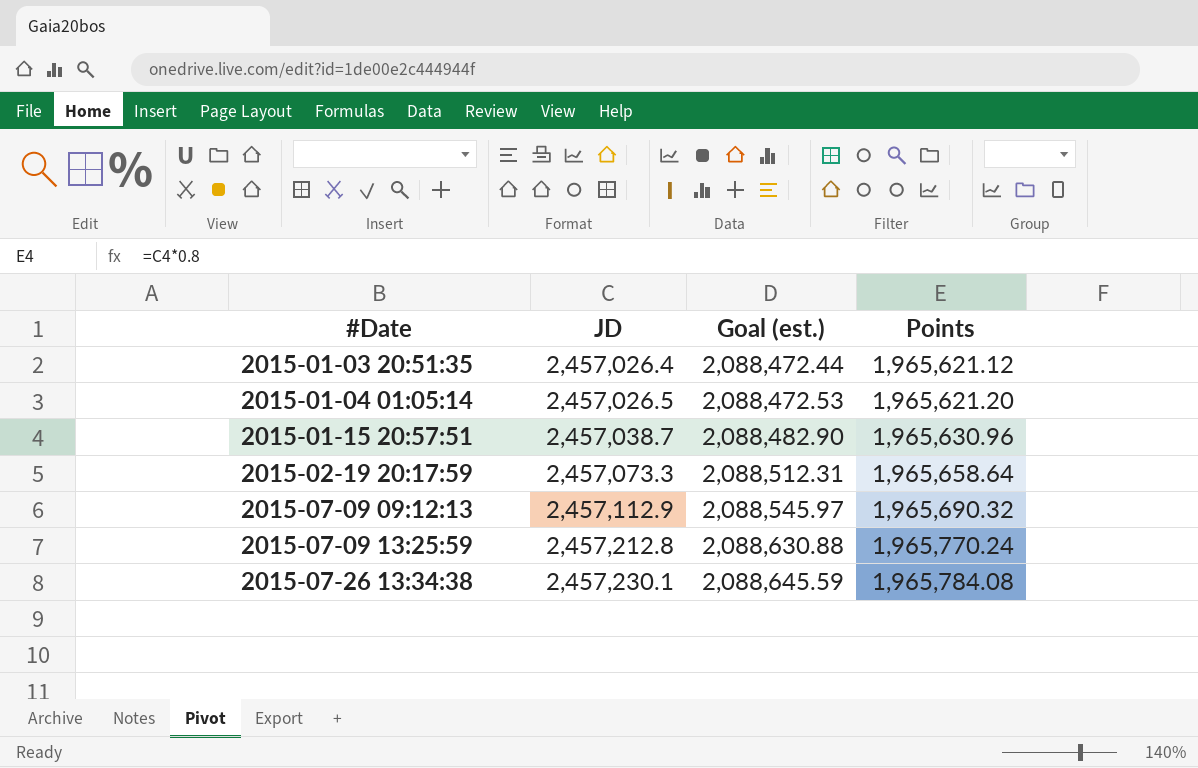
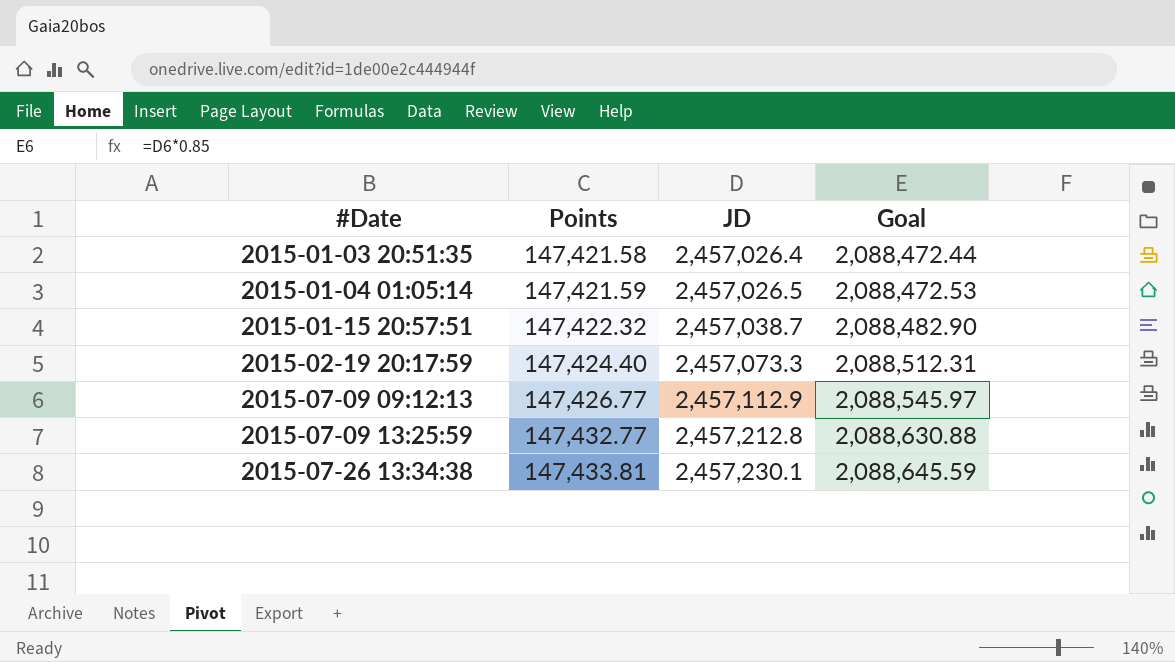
column Points | formula: [JD] * 0.8 -> [JD] * 0.06
column Points | position: 4 -> 2
column name: Goal (est.) -> Goal

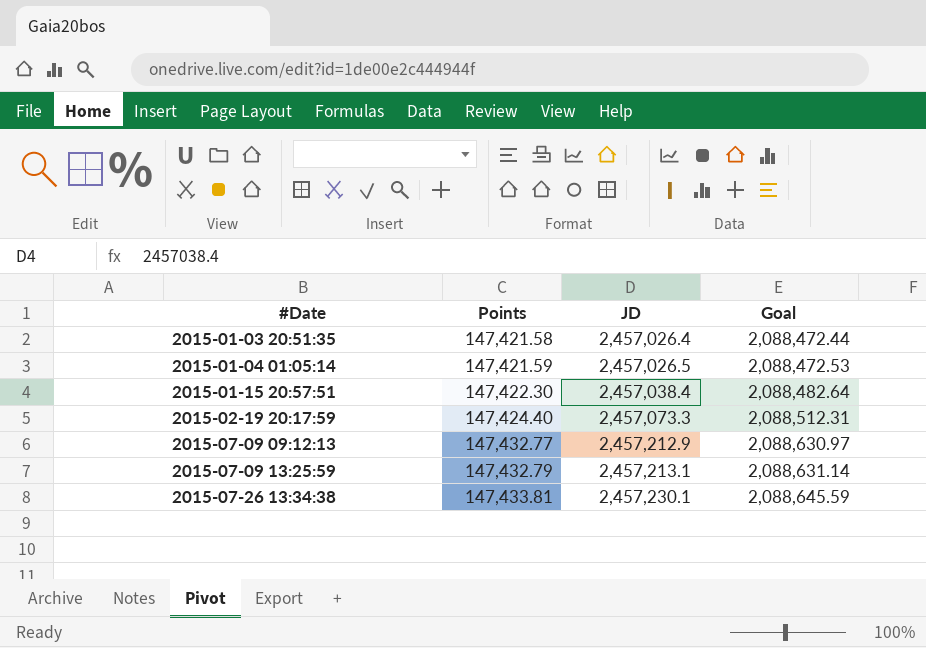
2015-01-15 20:57:51 | Points: 147,422.32 -> 147,422.30
2015-01-15 20:57:51 | JD: 2,457,038.7 -> 2,457,038.4
2015-01-15 20:57:51 | Goal: 2,088,482.90 -> 2,088,482.64
2015-07-09 09:12:13 | Points: 147,426.77 -> 147,432.77
2015-07-09 09:12:13 | JD: 2,457,112.9 -> 2,457,212.9
2015-07-09 09:12:13 | Goal: 2,088,545.97 -> 2,088,630.97
2015-07-09 13:25:59 | Points: 147,432.77 -> 147,432.79
2015-07-09 13:25:59 | JD: 2,457,212.8 -> 2,457,213.1
2015-07-09 13:25:59 | Goal: 2,088,630.88 -> 2,088,631.14

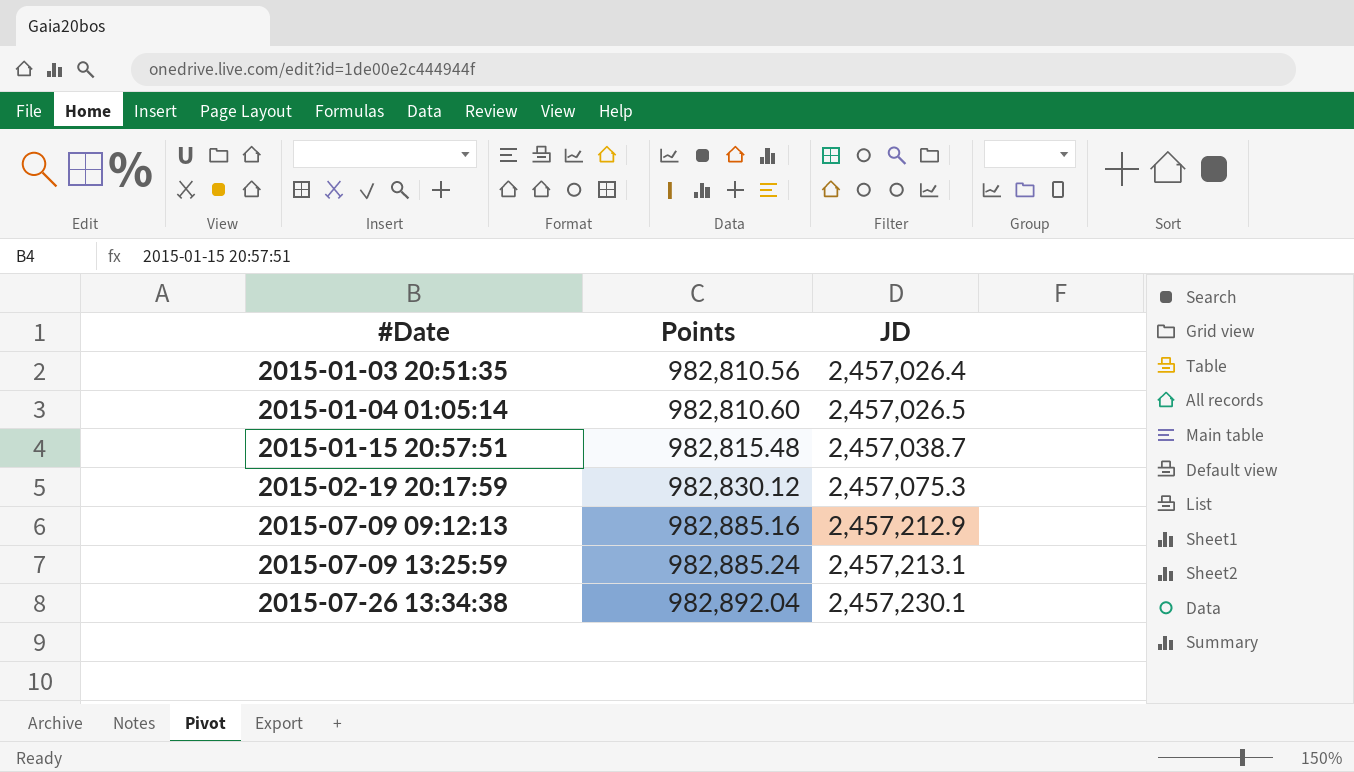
column Goal | formula: [JD] * 0.85 -> none
column Points | formula: [JD] * 0.06 -> [JD] * 0.4
2015-01-15 20:57:51 | JD: 2,457,038.4 -> 2,457,038.7
2015-02-19 20:17:59 | JD: 2,457,073.3 -> 2,457,075.3

